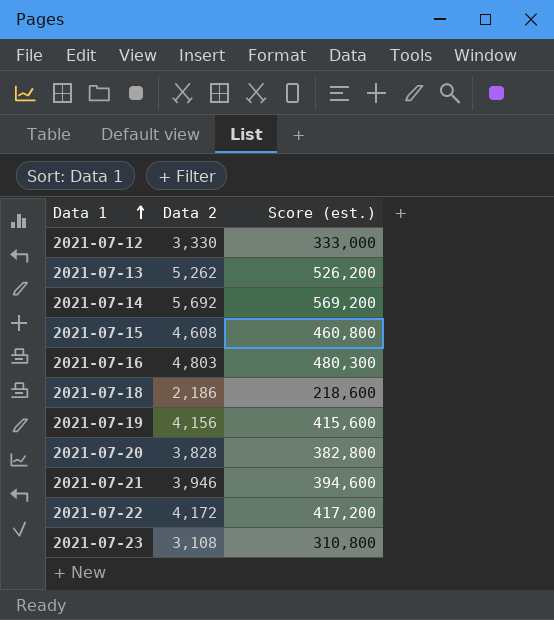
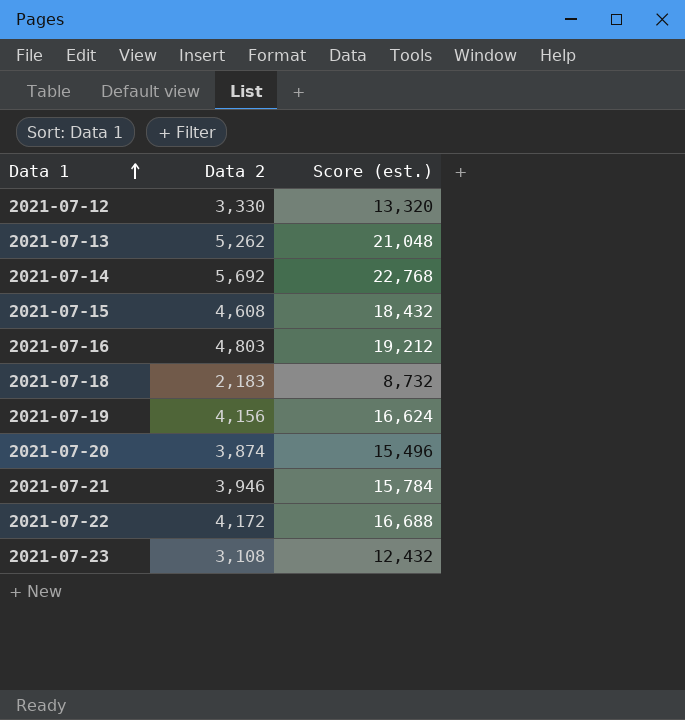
column Score (est.) | formula: [Data 2] * 100 -> [Data 2] * 4
2021-07-18 | Data 2: 2,186 -> 2,183
2021-07-20 | Data 2: 3,828 -> 3,874

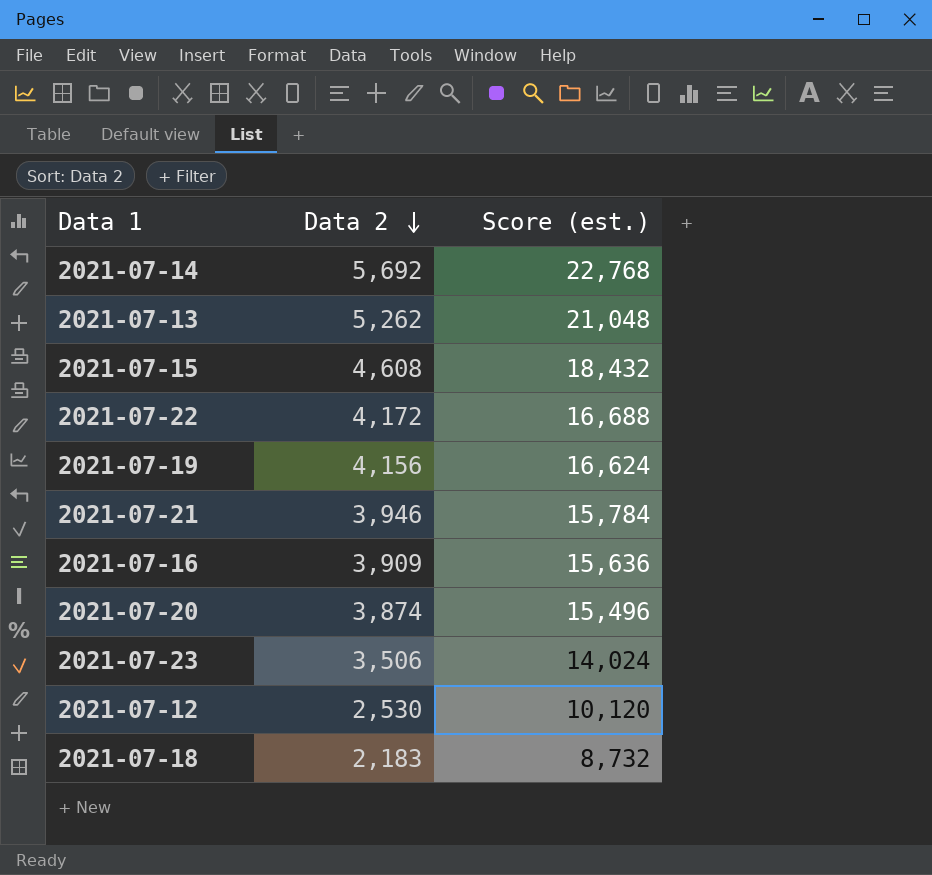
row order: Data 1 ascending -> Data 2 descending
2021-07-16 | Data 2: 4,803 -> 3,909
2021-07-16 | Score (est.): 19,212 -> 15,636
2021-07-23 | Data 2: 3,108 -> 3,506
2021-07-23 | Score (est.): 12,432 -> 14,024
2021-07-12 | Data 2: 3,330 -> 2,530
2021-07-12 | Score (est.): 13,320 -> 10,120

